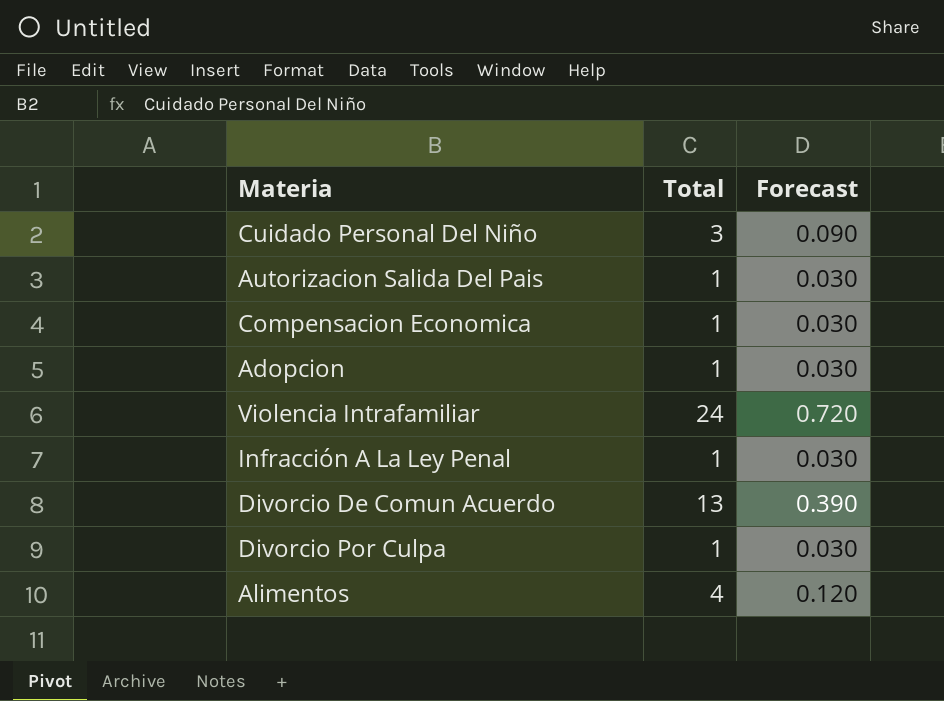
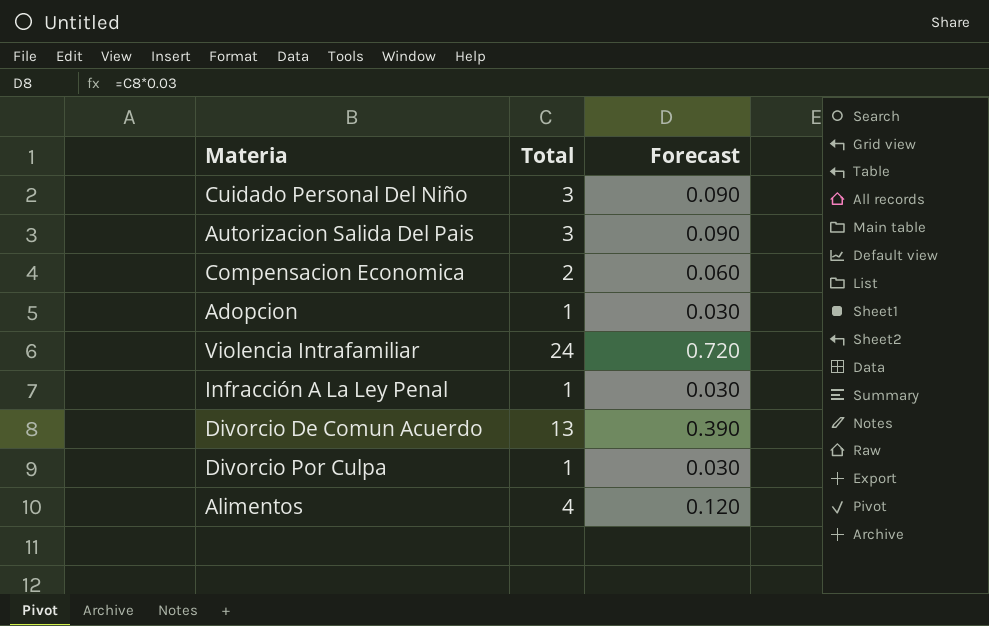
Autorizacion Salida Del Pais | Total: 1 -> 3
Autorizacion Salida Del Pais | Forecast: 0.030 -> 0.090
Compensacion Economica | Total: 1 -> 2
Compensacion Economica | Forecast: 0.030 -> 0.060

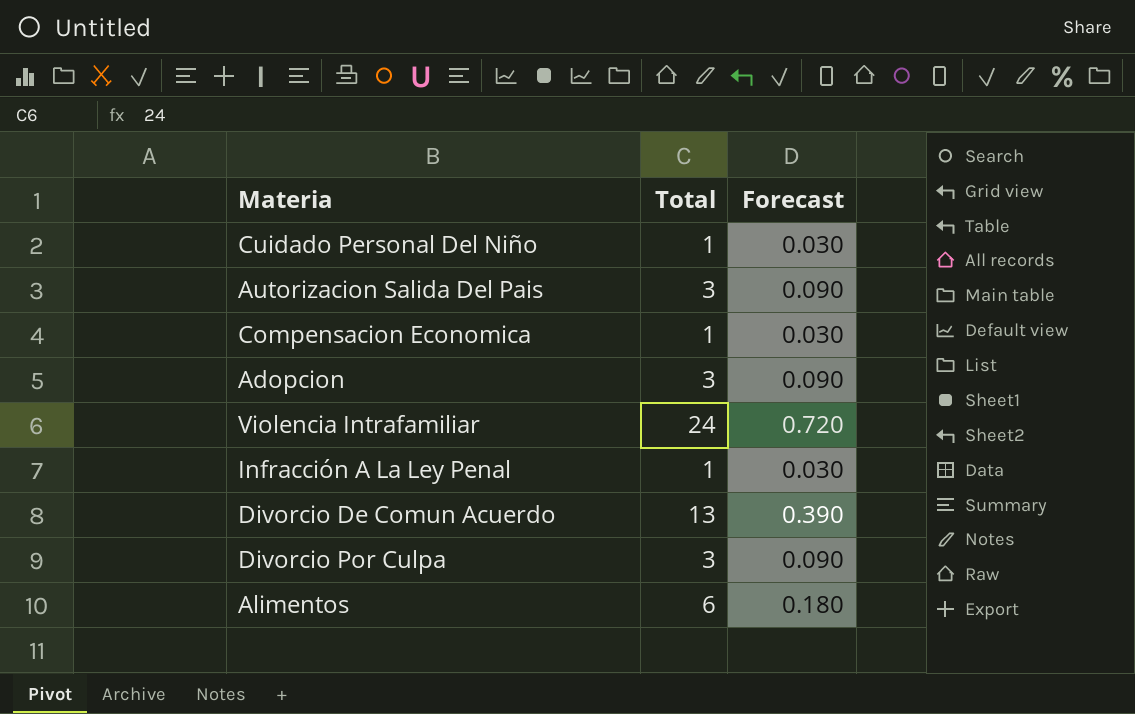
Cuidado Personal Del Niño | Total: 3 -> 1
Cuidado Personal Del Niño | Forecast: 0.090 -> 0.030
Compensacion Economica | Total: 2 -> 1
Compensacion Economica | Forecast: 0.060 -> 0.030
Adopcion | Total: 1 -> 3
Adopcion | Forecast: 0.030 -> 0.090
Divorcio Por Culpa | Total: 1 -> 3
Divorcio Por Culpa | Forecast: 0.030 -> 0.090
Alimentos | Total: 4 -> 6
Alimentos | Forecast: 0.120 -> 0.180

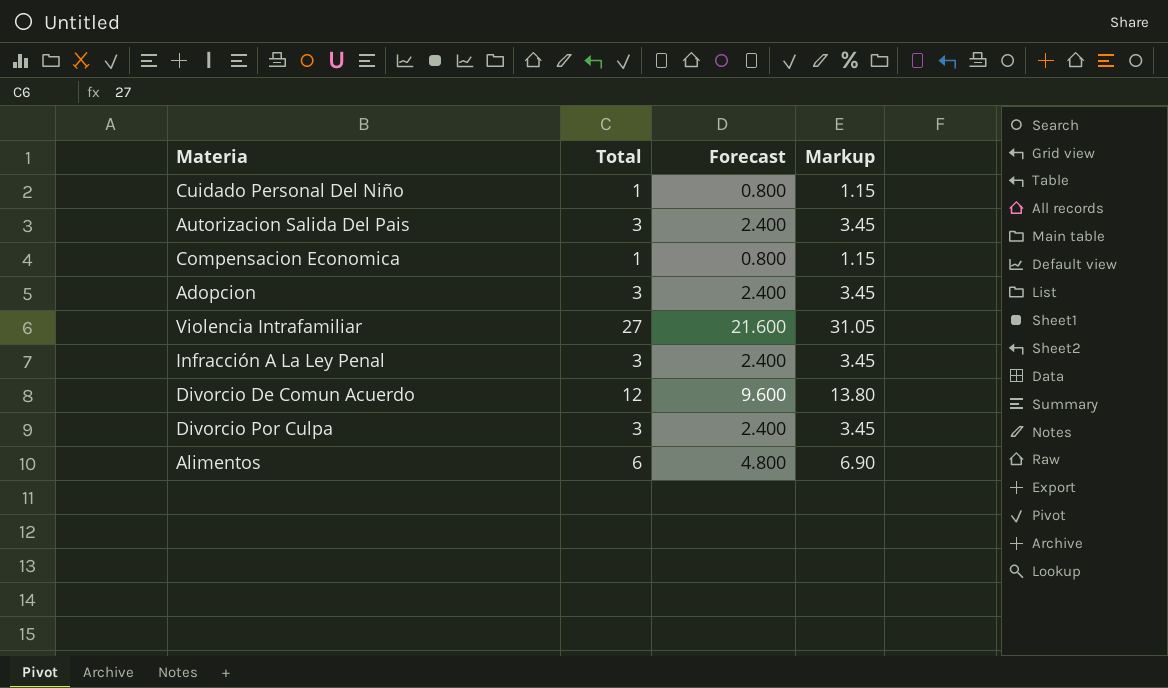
column Forecast | formula: [Total] * 0.03 -> [Total] * 0.8
column Markup | formula: none -> [Total] * 1.15
Violencia Intrafamiliar | Total: 24 -> 27
Infracción A La Ley Penal | Total: 1 -> 3
Divorcio De Comun Acuerdo | Total: 13 -> 12

